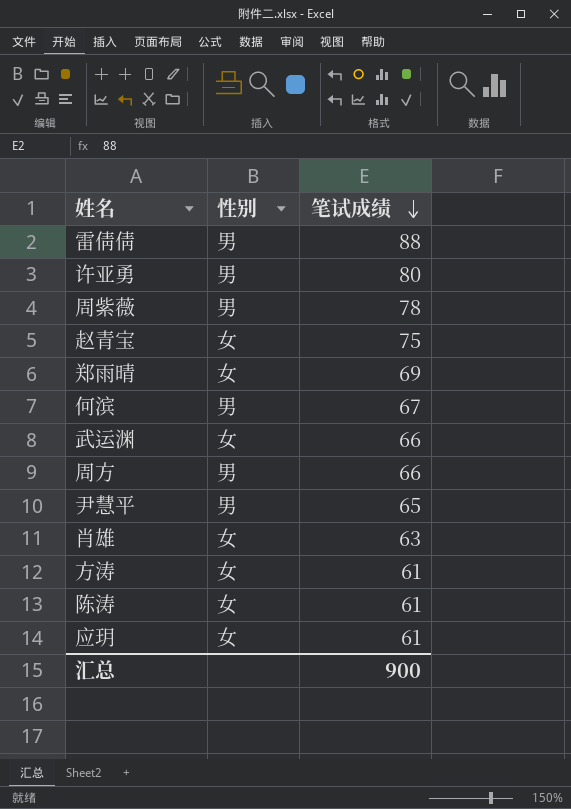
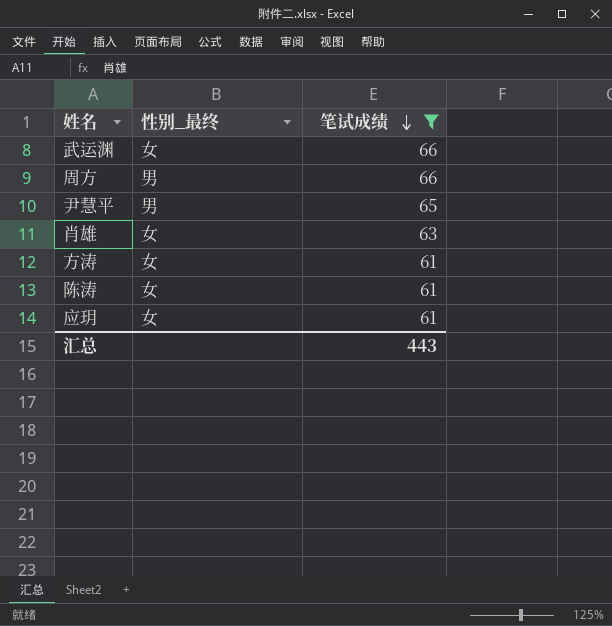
filter: none -> 笔试成绩 <= 66
column name: 性别 -> 性别_最终
汇总 | 笔试成绩: 900 -> 443

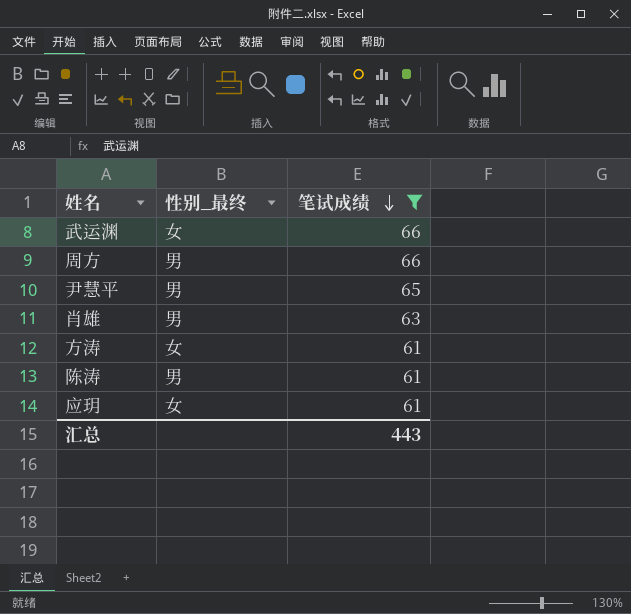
肖雄 | 性别_最终: 女 -> 男
陈涛 | 性别_最终: 女 -> 男

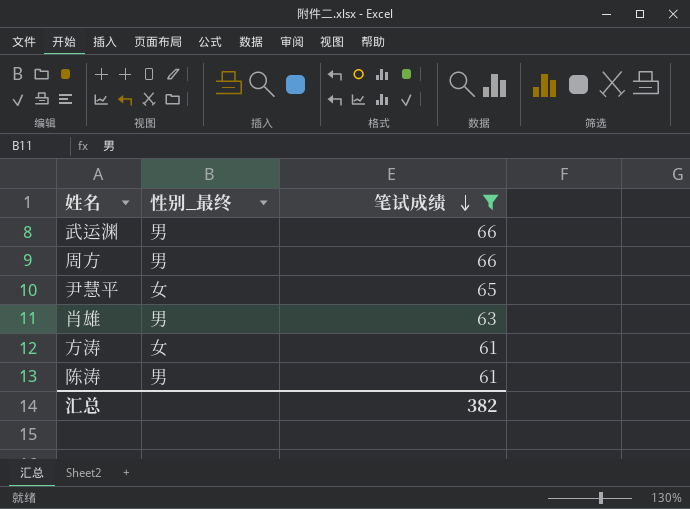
row 应玥: 女 | 61 -> none
武运渊 | 性别_最终: 女 -> 男
尹慧平 | 性别_最终: 男 -> 女
汇总 | 笔试成绩: 443 -> 382

